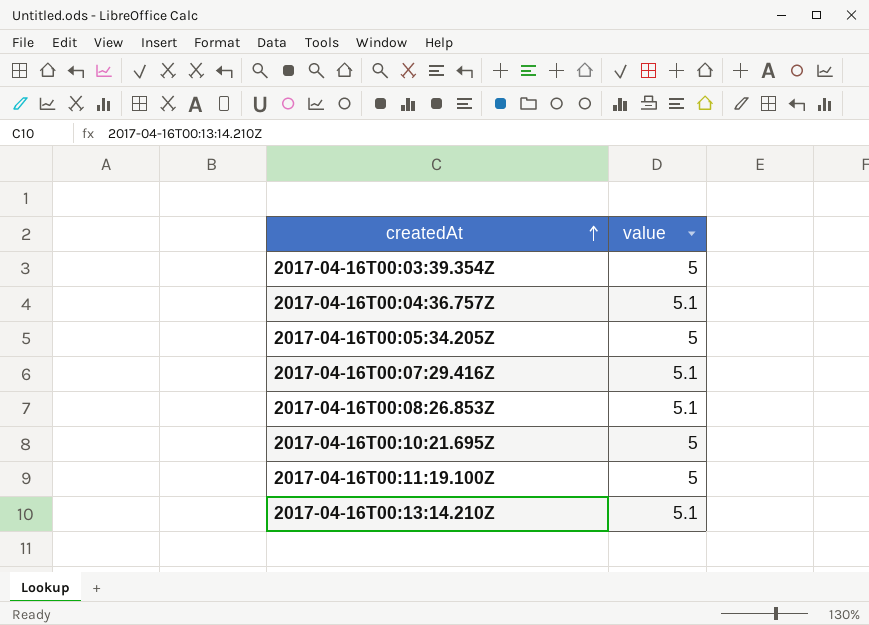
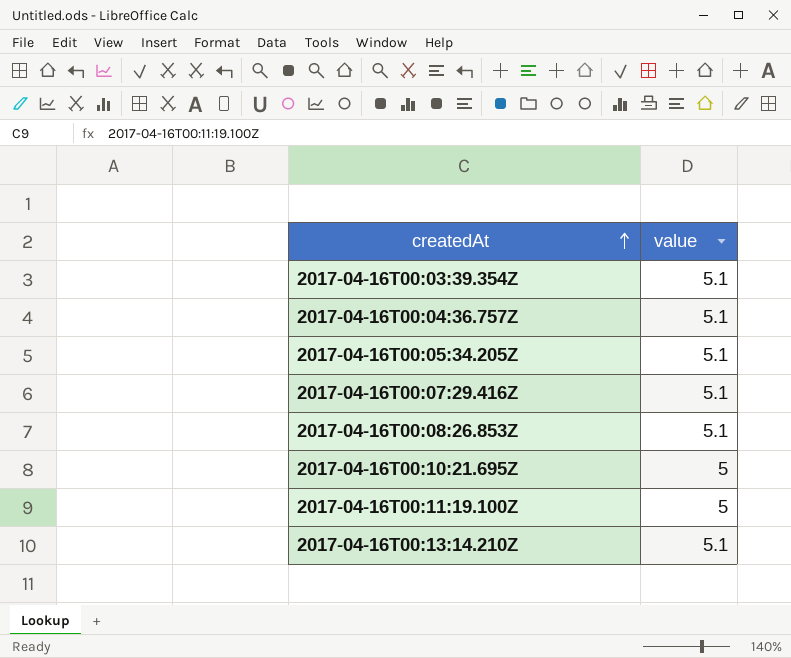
2017-04-16T00:03:39.354Z | value: 5 -> 5.1
2017-04-16T00:05:34.205Z | value: 5 -> 5.1

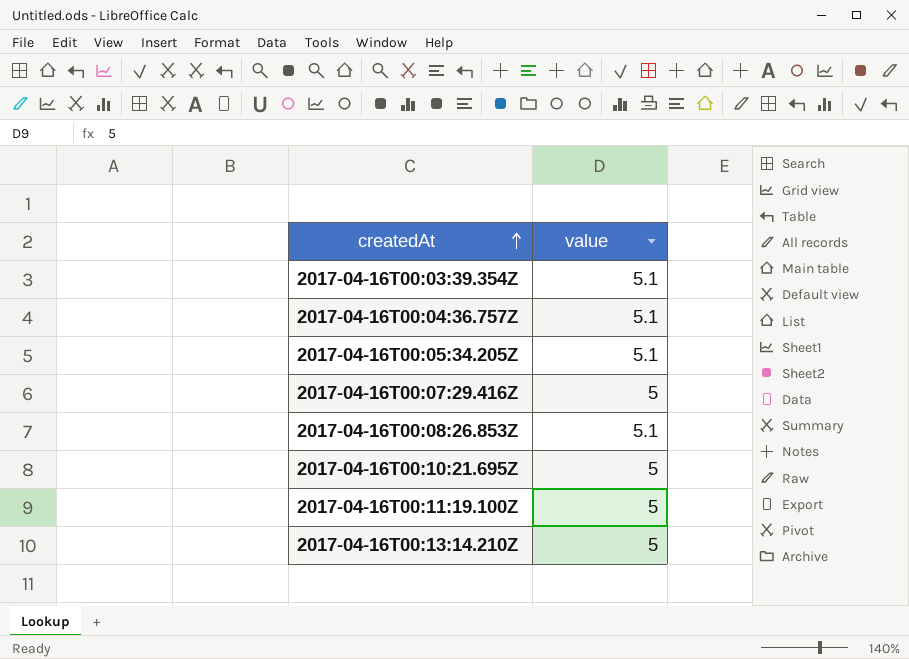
2017-04-16T00:07:29.416Z | value: 5.1 -> 5
2017-04-16T00:13:14.210Z | value: 5.1 -> 5

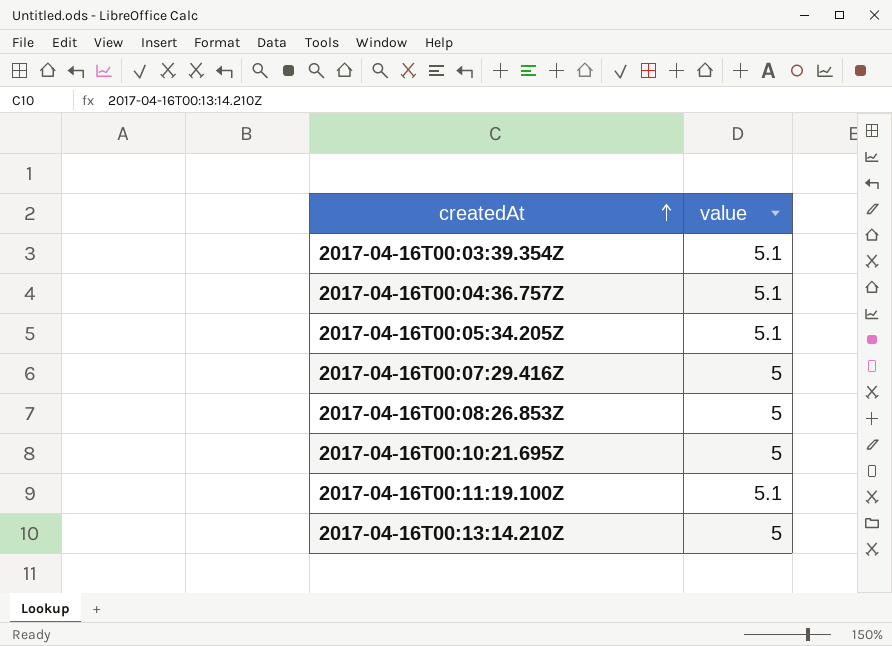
2017-04-16T00:08:26.853Z | value: 5.1 -> 5
2017-04-16T00:11:19.100Z | value: 5 -> 5.1

